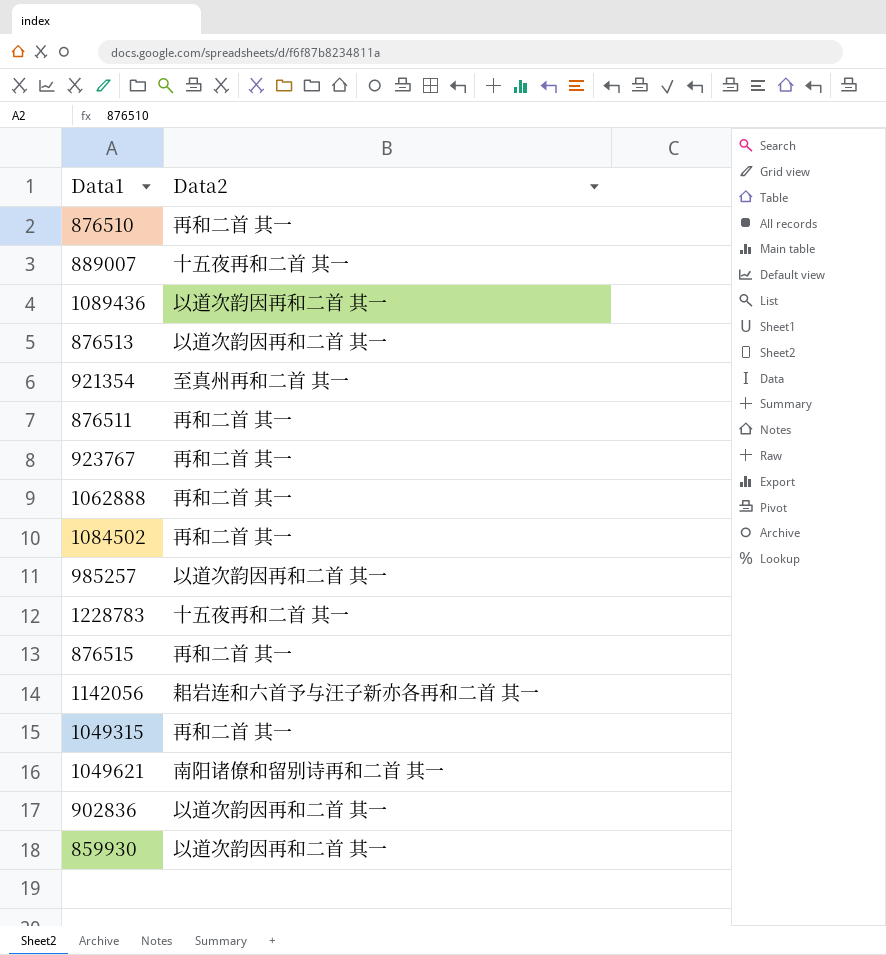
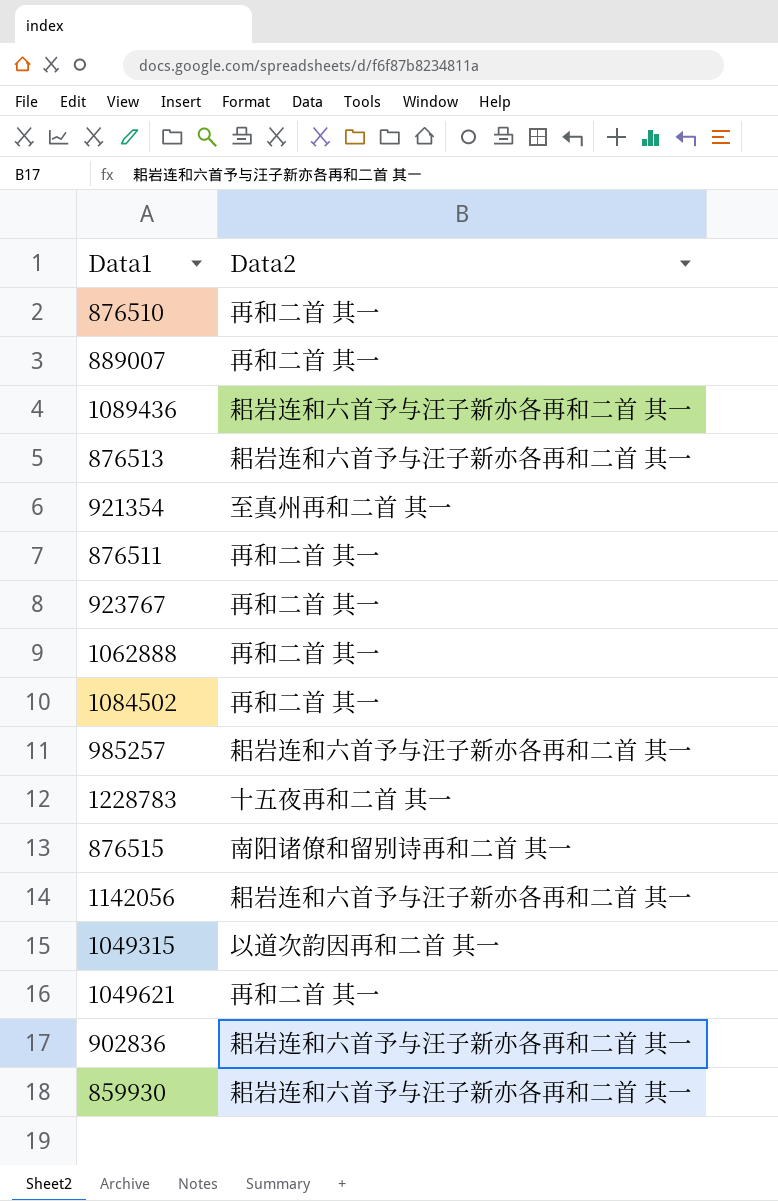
889007 | Data2: 十五夜再和二首 其一 -> 再和二首 其一
1089436 | Data2: 以道次韵因再和二首 其一 -> 耜岩连和六首予与汪子新亦各再和二首 其一
876513 | Data2: 以道次韵因再和二首 其一 -> 耜岩连和六首予与汪子新亦各再和二首 其一
985257 | Data2: 以道次韵因再和二首 其一 -> 耜岩连和六首予与汪子新亦各再和二首 其一
876515 | Data2: 再和二首 其一 -> 南阳诸僚和留别诗再和二首 其一
1049315 | Data2: 再和二首 其一 -> 以道次韵因再和二首 其一
1049621 | Data2: 南阳诸僚和留别诗再和二首 其一 -> 再和二首 其一
902836 | Data2: 以道次韵因再和二首 其一 -> 耜岩连和六首予与汪子新亦各再和二首 其一
859930 | Data2: 以道次韵因再和二首 其一 -> 耜岩连和六首予与汪子新亦各再和二首 其一

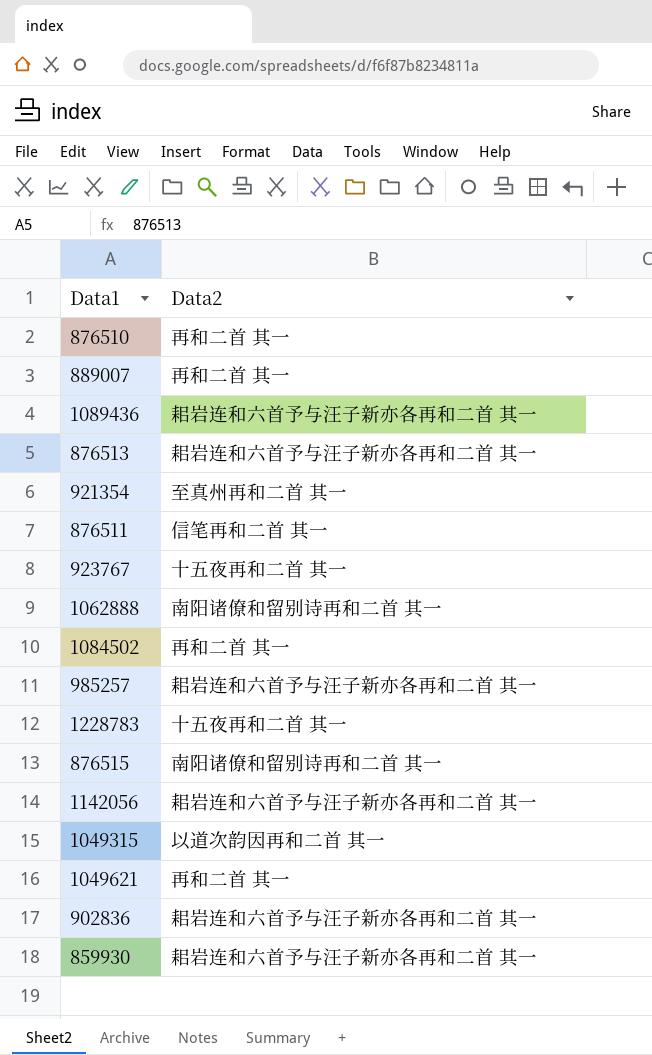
876511 | Data2: 再和二首 其一 -> 信笔再和二首 其一
923767 | Data2: 再和二首 其一 -> 十五夜再和二首 其一
1062888 | Data2: 再和二首 其一 -> 南阳诸僚和留别诗再和二首 其一

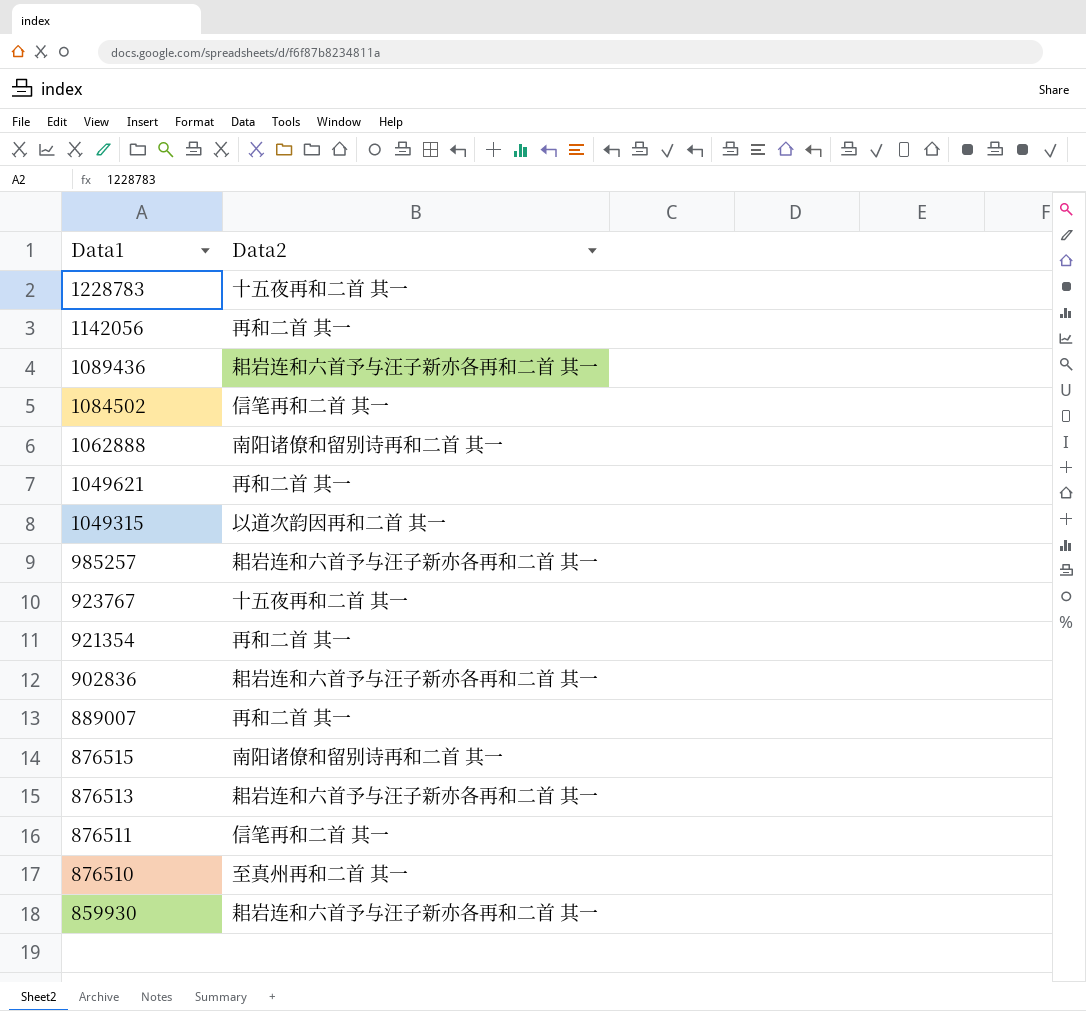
row order: none -> Data1 descending
1142056 | Data2: 耜岩连和六首予与汪子新亦各再和二首 其一 -> 再和二首 其一
1084502 | Data2: 再和二首 其一 -> 信笔再和二首 其一
921354 | Data2: 至真州再和二首 其一 -> 再和二首 其一
876510 | Data2: 再和二首 其一 -> 至真州再和二首 其一

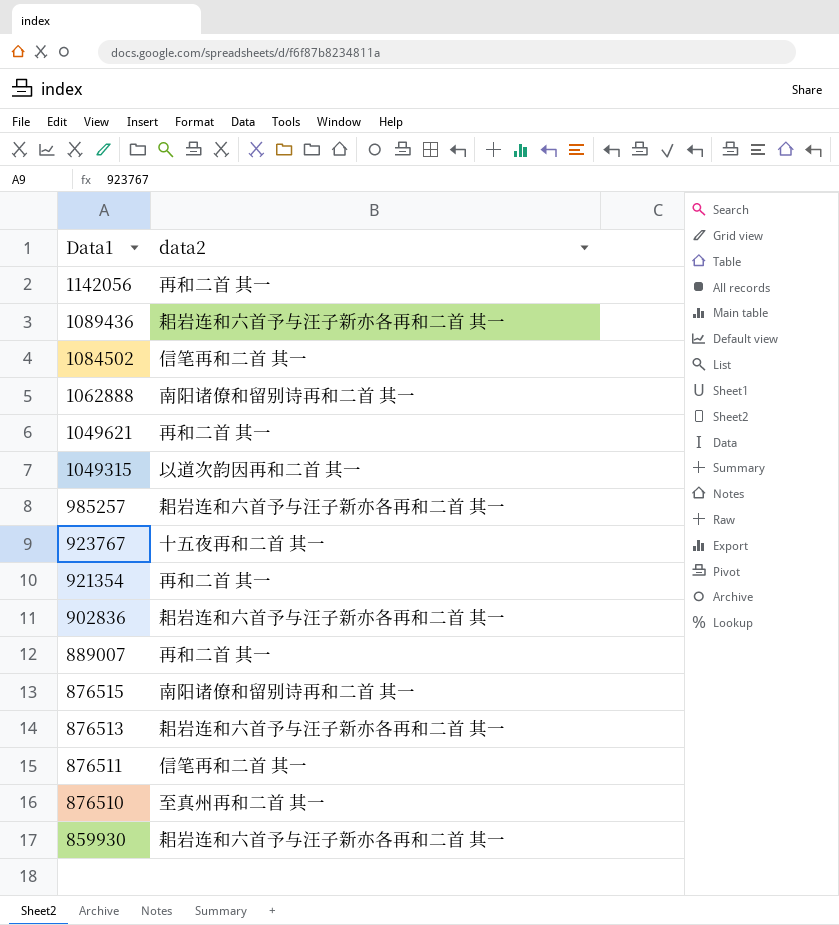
column name: Data2 -> data2
row 1228783: 十五夜再和二首 其一 -> none

